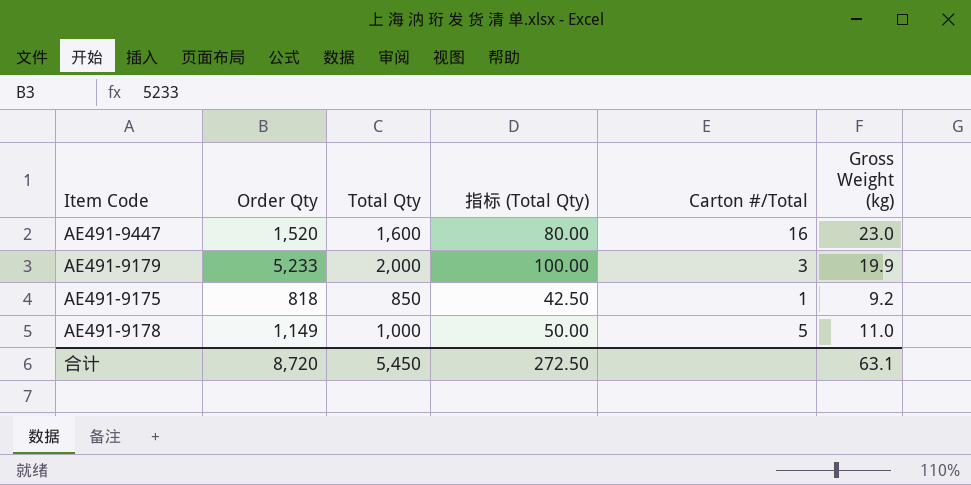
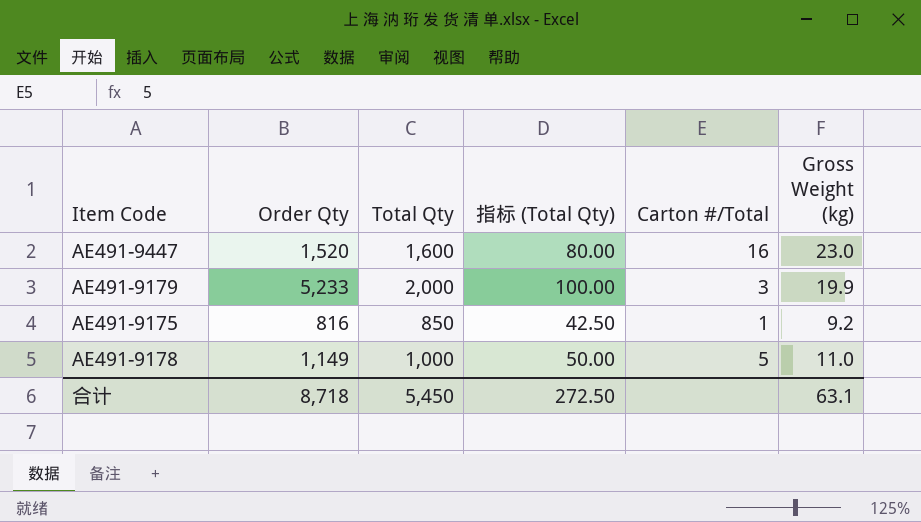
AE491-9175 | Order Qty: 818 -> 816
合计 | Order Qty: 8,720 -> 8,718

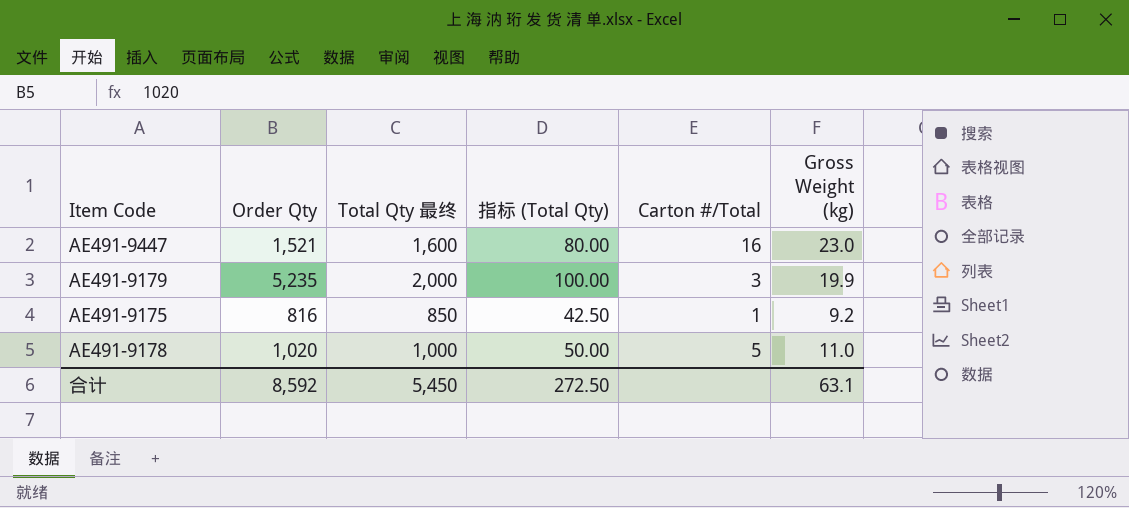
column name: Total Qty -> Total Qty 最终
AE491-9447 | Order Qty: 1,520 -> 1,521
AE491-9179 | Order Qty: 5,233 -> 5,235
AE491-9178 | Order Qty: 1,149 -> 1,020
合计 | Order Qty: 8,718 -> 8,592

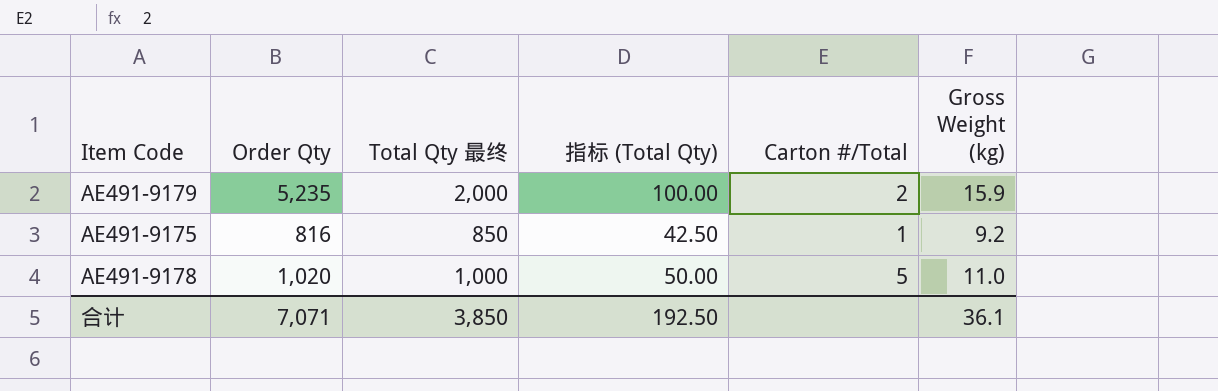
row AE491-9447: 1,521 | 1,600 | 80.00 | 16 | 23.0 -> none
AE491-9179 | Carton #/Total: 3 -> 2
AE491-9179 | Gross Weight (kg): 19.9 -> 15.9
合计 | Order Qty: 8,592 -> 7,071
合计 | Total Qty 最终: 5,450 -> 3,850
合计 | 指标 (Total Qty): 272.50 -> 192.50
合计 | Gross Weight (kg): 63.1 -> 36.1

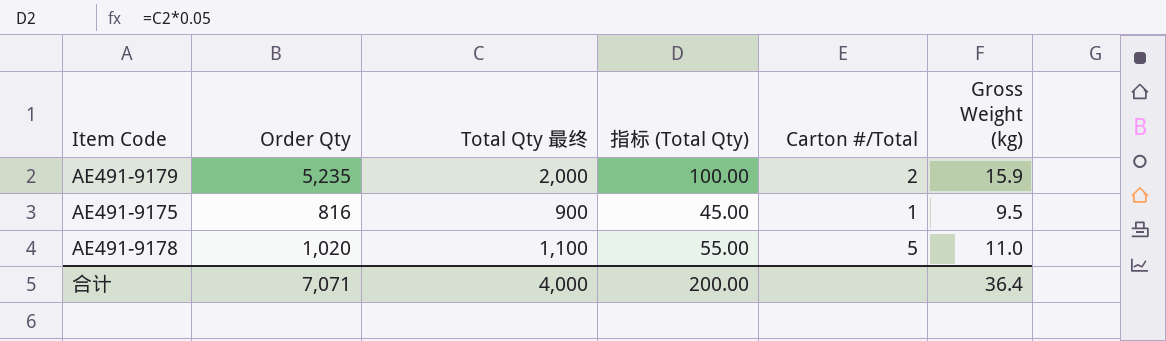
AE491-9175 | Total Qty 最终: 850 -> 900
AE491-9175 | 指标 (Total Qty): 42.50 -> 45.00
AE491-9175 | Gross Weight (kg): 9.2 -> 9.5
AE491-9178 | Total Qty 最终: 1,000 -> 1,100
AE491-9178 | 指标 (Total Qty): 50.00 -> 55.00
合计 | Total Qty 最终: 3,850 -> 4,000
合计 | 指标 (Total Qty): 192.50 -> 200.00
合计 | Gross Weight (kg): 36.1 -> 36.4

